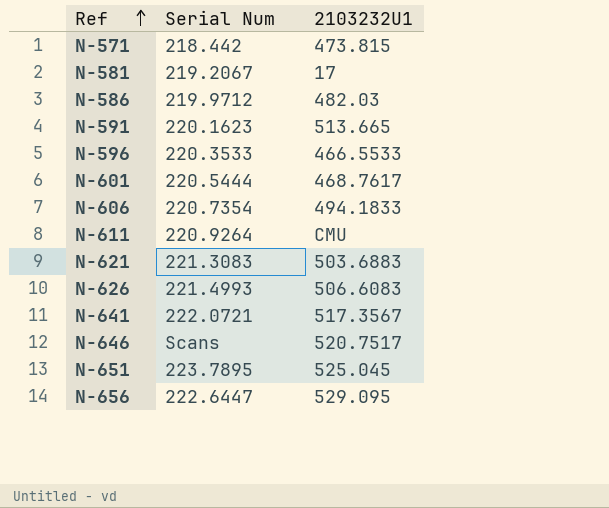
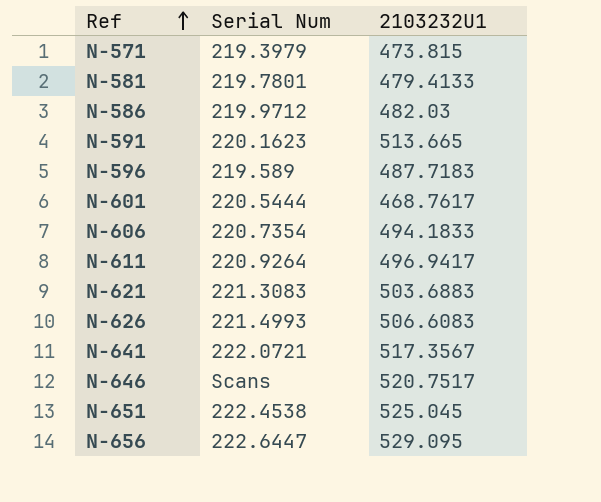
N-571 | Serial Num: 218.442 -> 219.3979
N-581 | Serial Num: 219.2067 -> 219.7801
N-581 | 2103232U1: 17 -> 479.4133
N-596 | Serial Num: 220.3533 -> 219.589
N-596 | 2103232U1: 466.5533 -> 487.7183
N-611 | 2103232U1: CMU -> 496.9417
N-651 | Serial Num: 223.7895 -> 222.4538

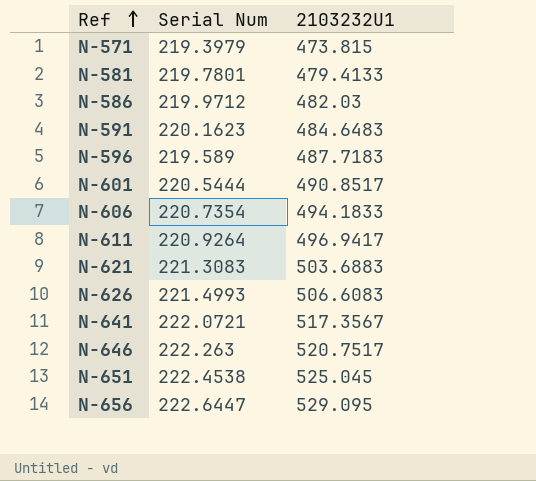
N-591 | 2103232U1: 513.665 -> 484.6483
N-601 | 2103232U1: 468.7617 -> 490.8517
N-646 | Serial Num: Scans -> 222.263

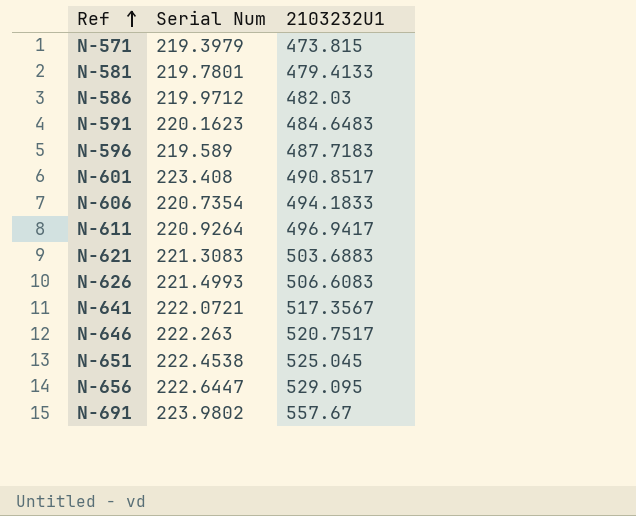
N-601 | Serial Num: 220.5444 -> 223.408
row N-691: none -> 223.9802 | 557.67

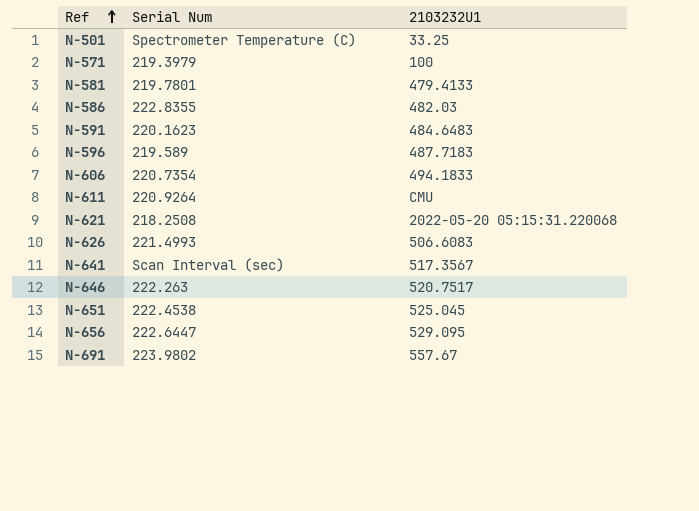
row N-601: 223.408 | 490.8517 -> none
row N-501: none -> Spectrometer Temperature (C) | 33.25
N-571 | 2103232U1: 473.815 -> 100
N-586 | Serial Num: 219.9712 -> 222.8355
N-611 | 2103232U1: 496.9417 -> CMU
N-621 | Serial Num: 221.3083 -> 218.2508
N-621 | 2103232U1: 503.6883 -> 2022-05-20 05:15:31.220068
N-641 | Serial Num: 222.0721 -> Scan Interval (sec)

